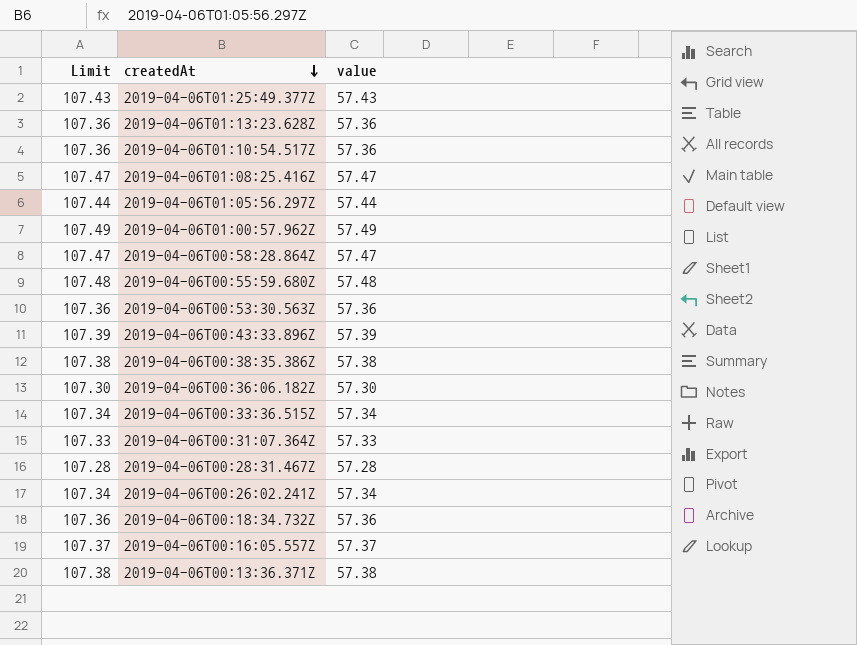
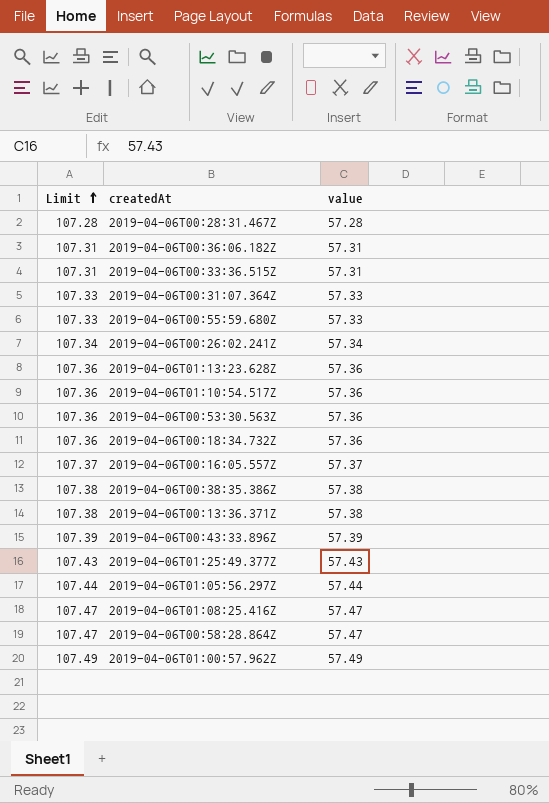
row order: createdAt descending -> Limit ascending
2019-04-06T00:36:06.182Z | Limit: 107.30 -> 107.31
2019-04-06T00:36:06.182Z | value: 57.30 -> 57.31
2019-04-06T00:33:36.515Z | Limit: 107.34 -> 107.31
2019-04-06T00:33:36.515Z | value: 57.34 -> 57.31
2019-04-06T00:55:59.680Z | Limit: 107.48 -> 107.33
2019-04-06T00:55:59.680Z | value: 57.48 -> 57.33

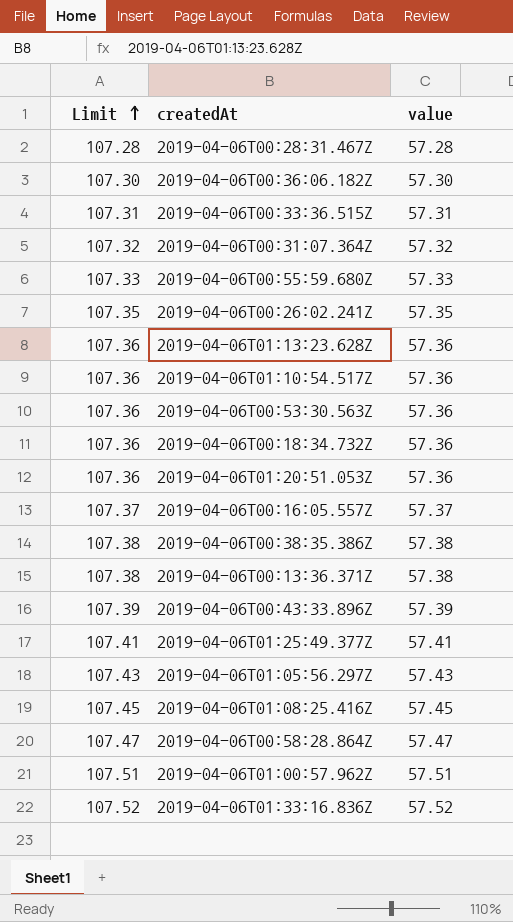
2019-04-06T00:36:06.182Z | Limit: 107.31 -> 107.30
2019-04-06T00:36:06.182Z | value: 57.31 -> 57.30
2019-04-06T00:31:07.364Z | Limit: 107.33 -> 107.32
2019-04-06T00:31:07.364Z | value: 57.33 -> 57.32
2019-04-06T00:26:02.241Z | Limit: 107.34 -> 107.35
2019-04-06T00:26:02.241Z | value: 57.34 -> 57.35
row 2019-04-06T01:20:51.053Z: none -> 107.36 | 57.36
2019-04-06T01:25:49.377Z | Limit: 107.43 -> 107.41
2019-04-06T01:25:49.377Z | value: 57.43 -> 57.41
2019-04-06T01:05:56.297Z | Limit: 107.44 -> 107.43
2019-04-06T01:05:56.297Z | value: 57.44 -> 57.43
2019-04-06T01:08:25.416Z | Limit: 107.47 -> 107.45
2019-04-06T01:08:25.416Z | value: 57.47 -> 57.45
2019-04-06T01:00:57.962Z | Limit: 107.49 -> 107.51
2019-04-06T01:00:57.962Z | value: 57.49 -> 57.51
row 2019-04-06T01:33:16.836Z: none -> 107.52 | 57.52

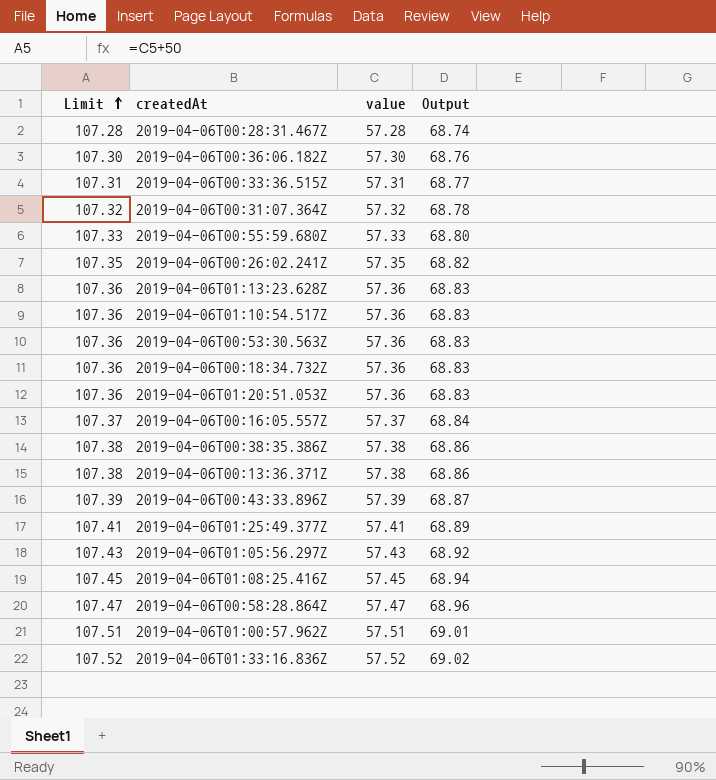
column Output | formula: none -> [value] * 1.2

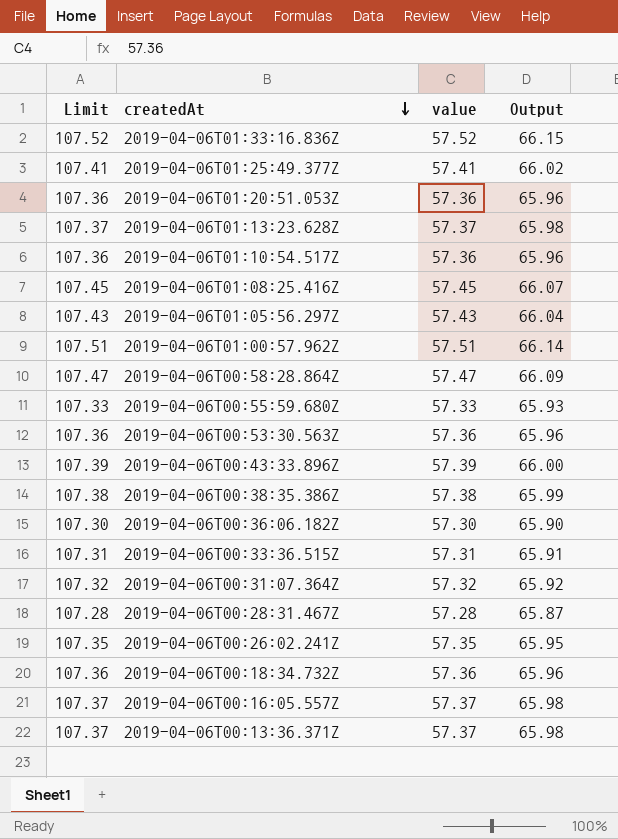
row order: Limit ascending -> createdAt descending
column Output | formula: [value] * 1.2 -> [value] * 1.15
2019-04-06T01:13:23.628Z | Limit: 107.36 -> 107.37
2019-04-06T01:13:23.628Z | value: 57.36 -> 57.37
2019-04-06T00:13:36.371Z | Limit: 107.38 -> 107.37
2019-04-06T00:13:36.371Z | value: 57.38 -> 57.37

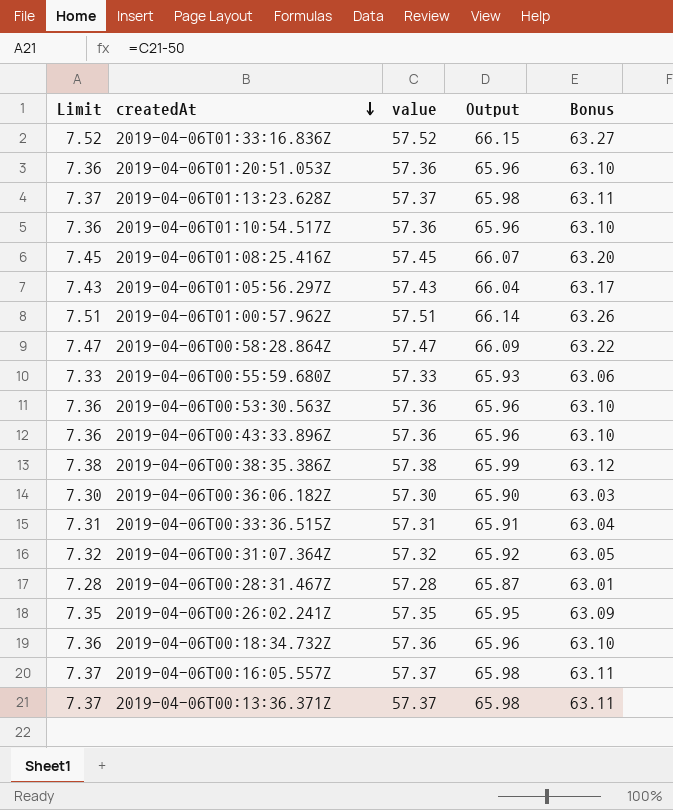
column Limit | formula: [value] + 50 -> [value] - 50
column Bonus | formula: none -> [value] * 1.1
row 2019-04-06T01:25:49.377Z: 107.41 | 57.41 | 66.02 -> none
2019-04-06T00:43:33.896Z | value: 57.39 -> 57.36
2019-04-06T00:43:33.896Z | Output: 66.00 -> 65.96

